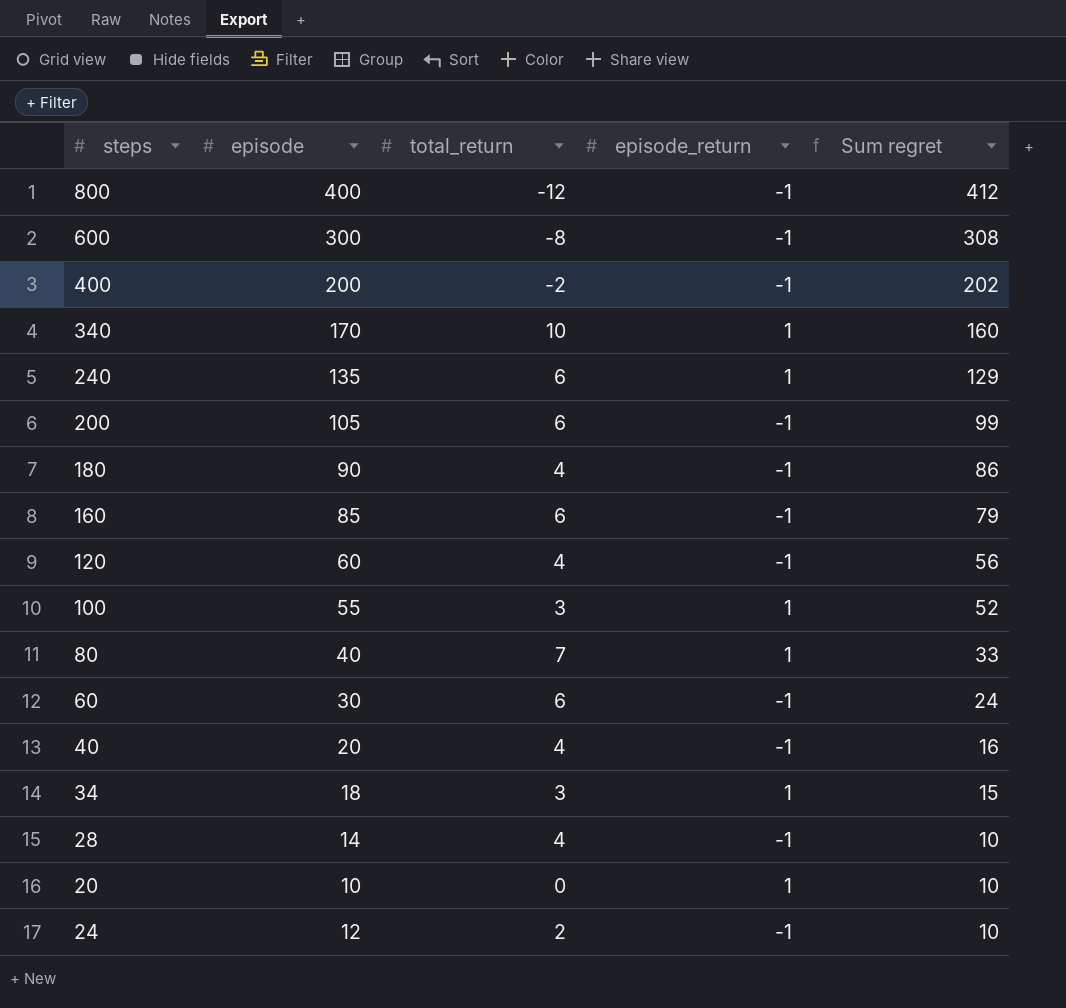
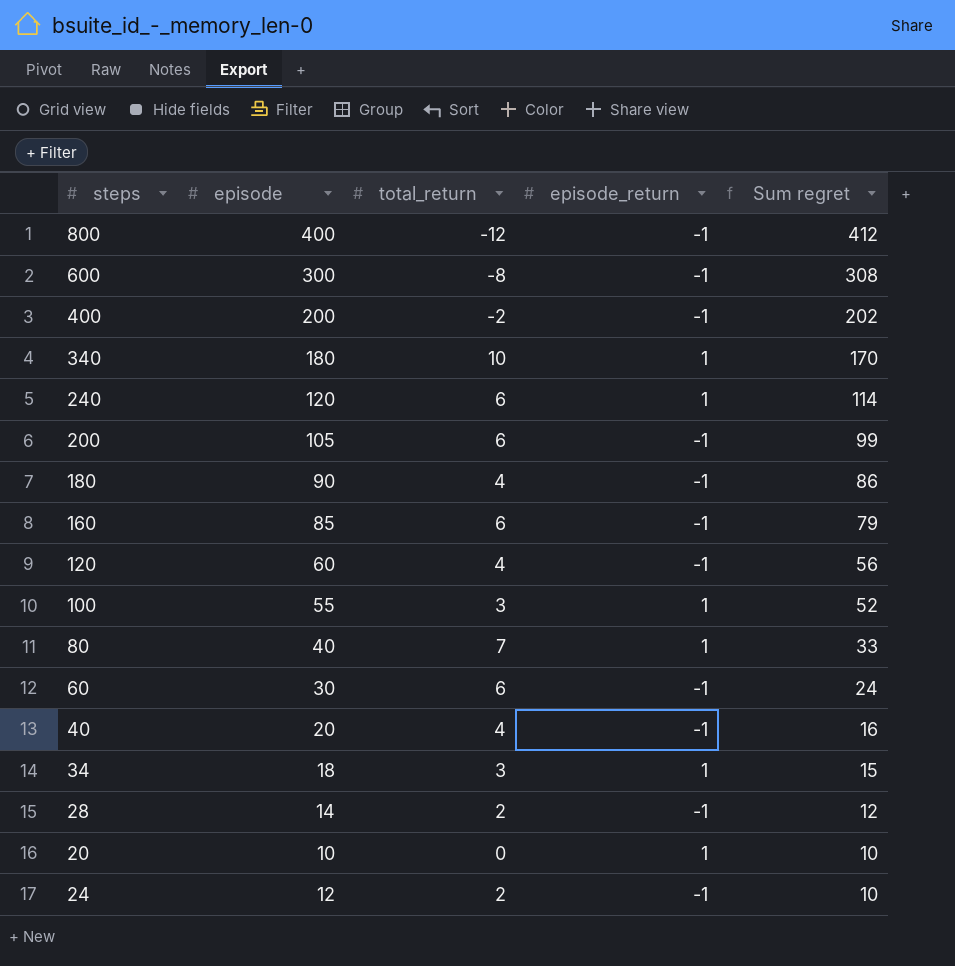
340 | episode: 170 -> 180
340 | Sum regret: 160 -> 170
240 | episode: 135 -> 120
240 | Sum regret: 129 -> 114
28 | total_return: 4 -> 2
28 | Sum regret: 10 -> 12

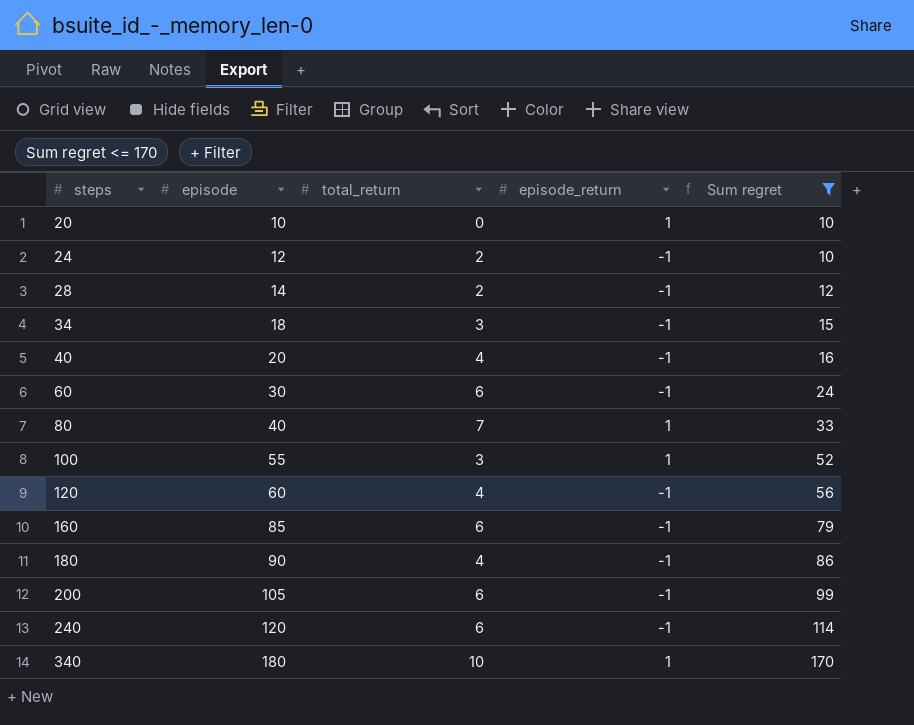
filter: none -> Sum regret <= 170
row order: Sum regret descending -> steps ascending
34 | episode_return: 1 -> -1
240 | episode_return: 1 -> -1

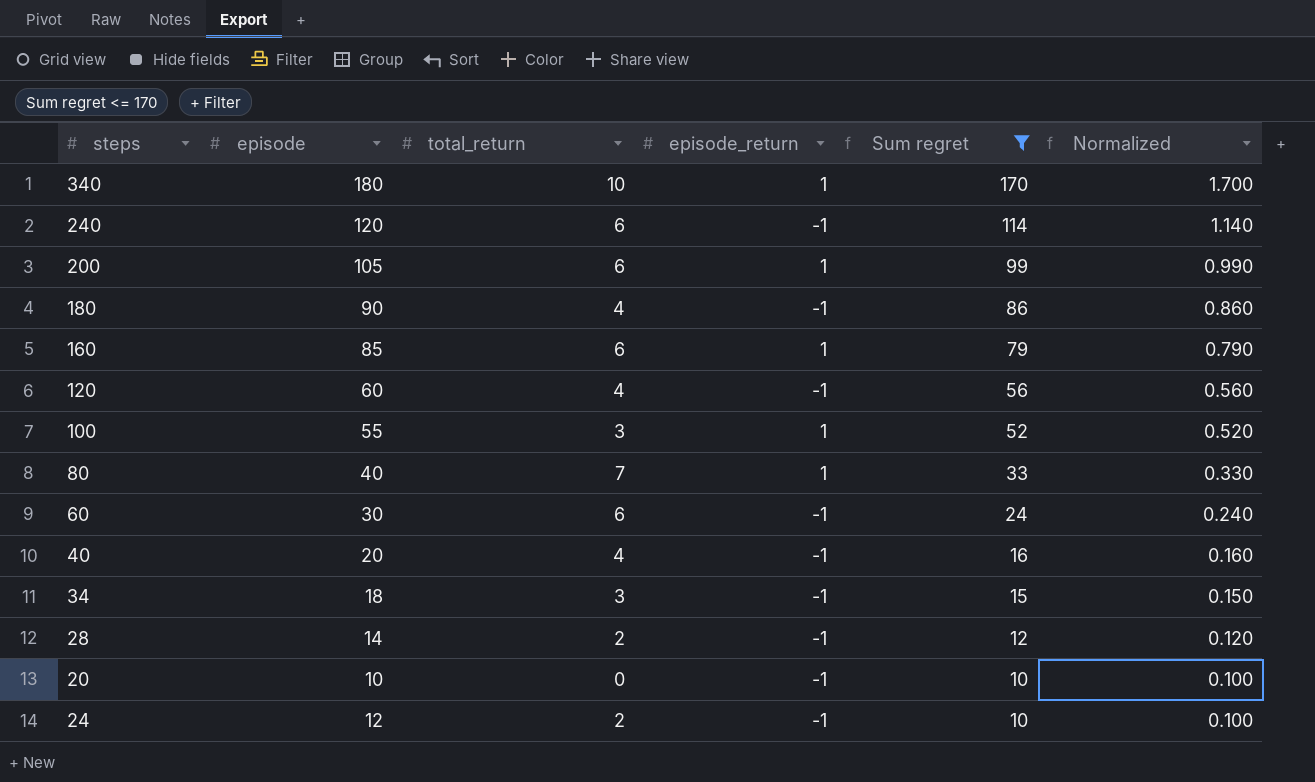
row order: steps ascending -> Sum regret descending
column Normalized | formula: none -> [Sum regret] * 0.01
200 | episode_return: -1 -> 1
160 | episode_return: -1 -> 1
20 | episode_return: 1 -> -1

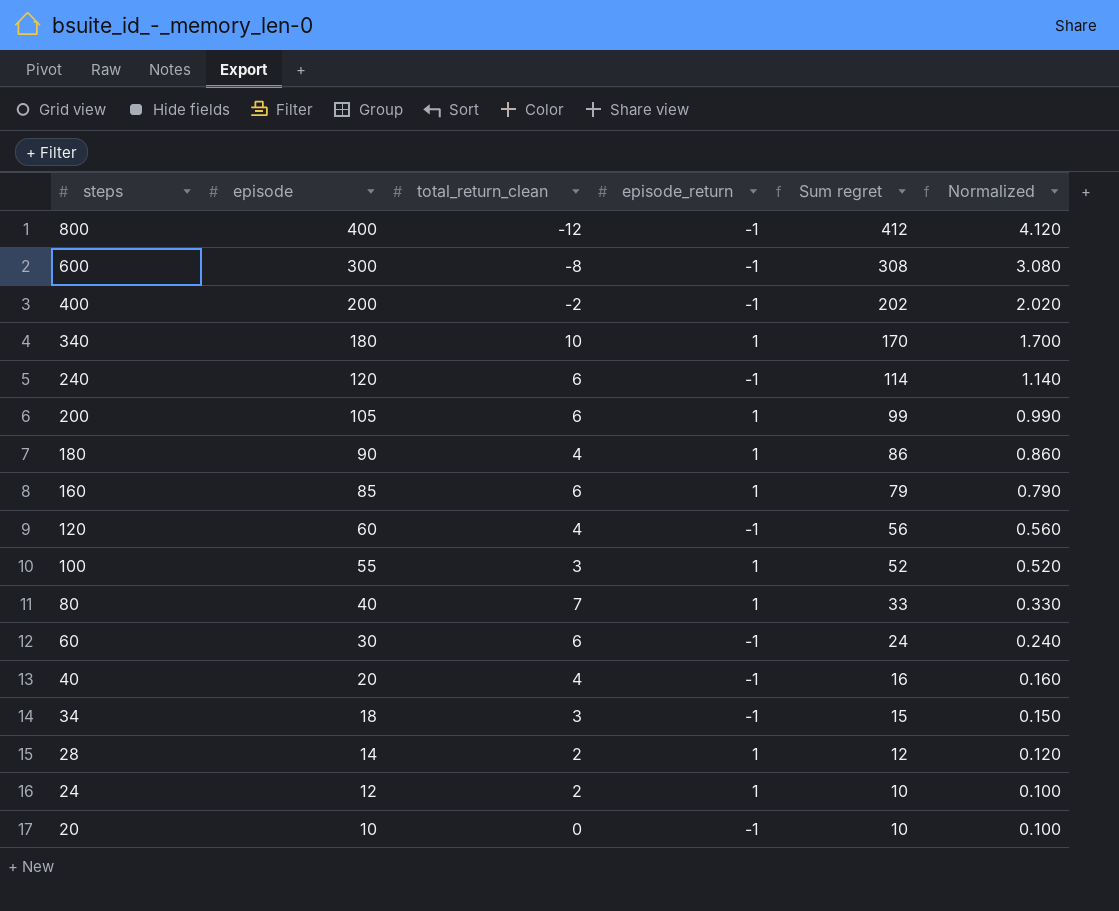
filter: Sum regret <= 170 -> none
row order: Sum regret descending -> steps descending
column name: total_return -> total_return_clean
180 | episode_return: -1 -> 1
28 | episode_return: -1 -> 1
24 | episode_return: -1 -> 1

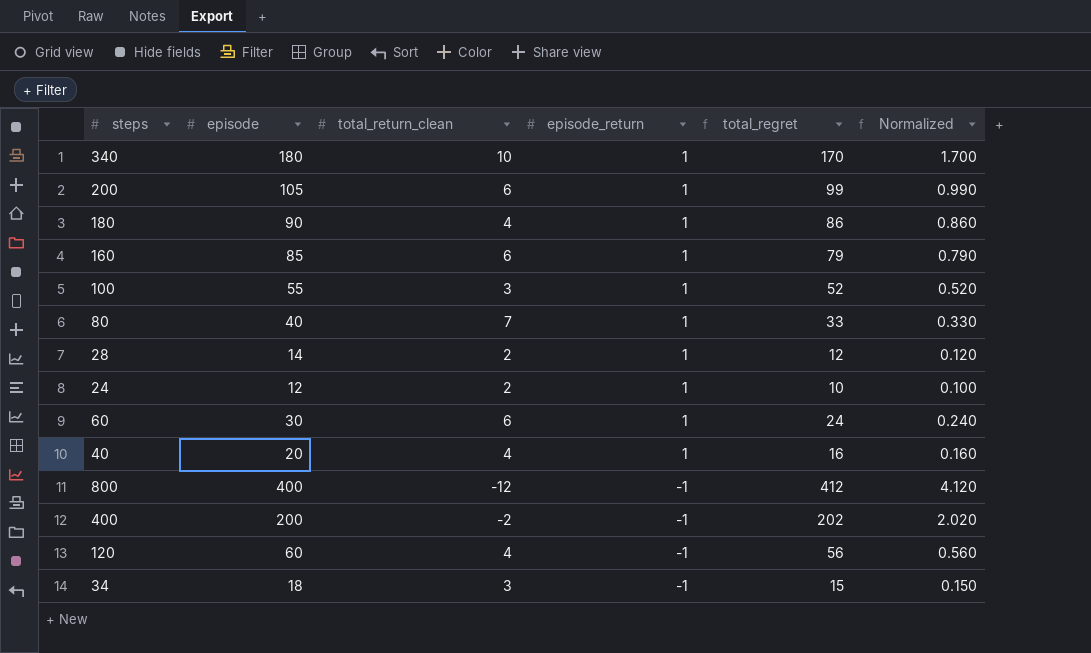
row order: steps descending -> episode_return descending
column name: Sum regret -> total_regret
row 600: 300 | -8 | -1 | 308 | 3.080 -> none
row 240: 120 | 6 | -1 | 114 | 1.140 -> none
row 20: 10 | 0 | -1 | 10 | 0.100 -> none
60 | episode_return: -1 -> 1
40 | episode_return: -1 -> 1

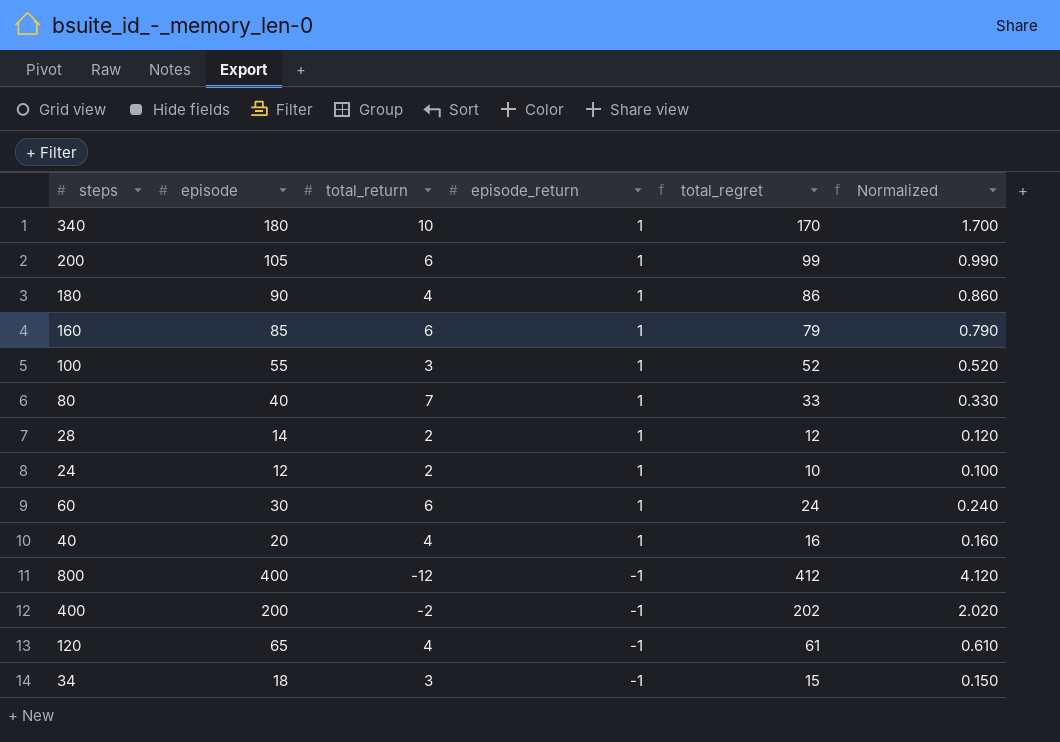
column name: total_return_clean -> total_return
120 | episode: 60 -> 65
120 | total_regret: 56 -> 61
120 | Normalized: 0.560 -> 0.610

